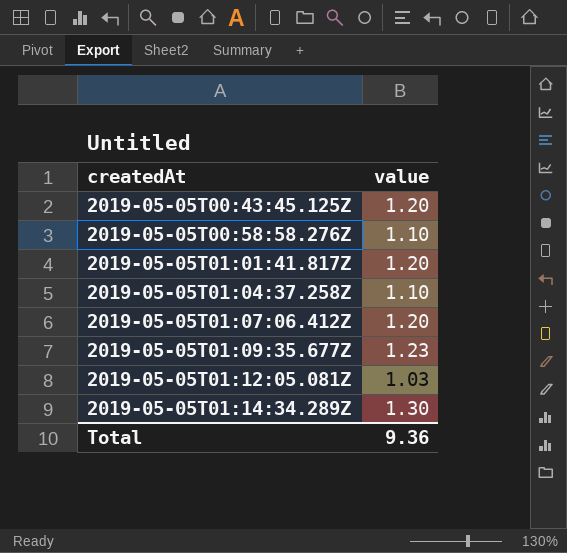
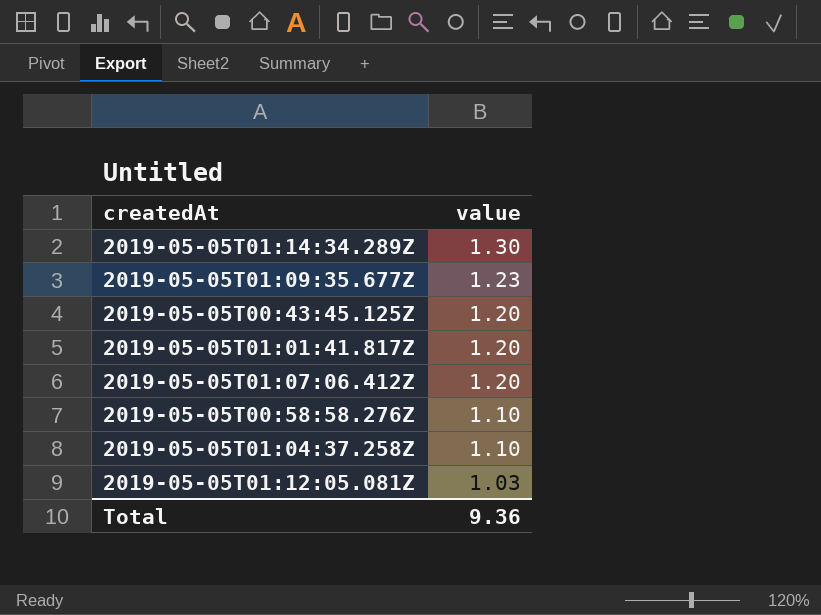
row order: createdAt ascending -> value descending

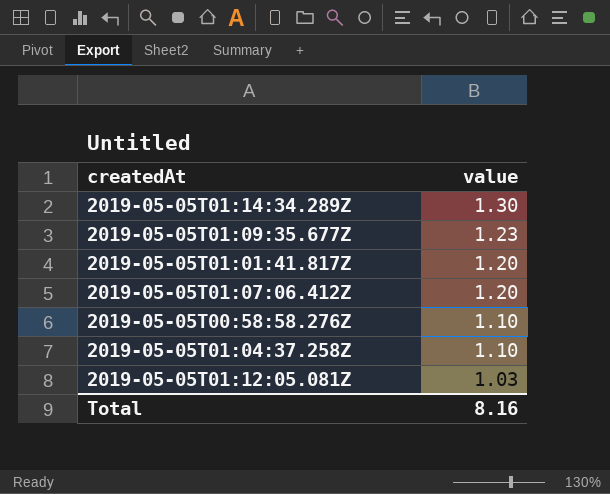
row 2019-05-05T00:43:45.125Z: 1.20 -> none
Total | value: 9.36 -> 8.16

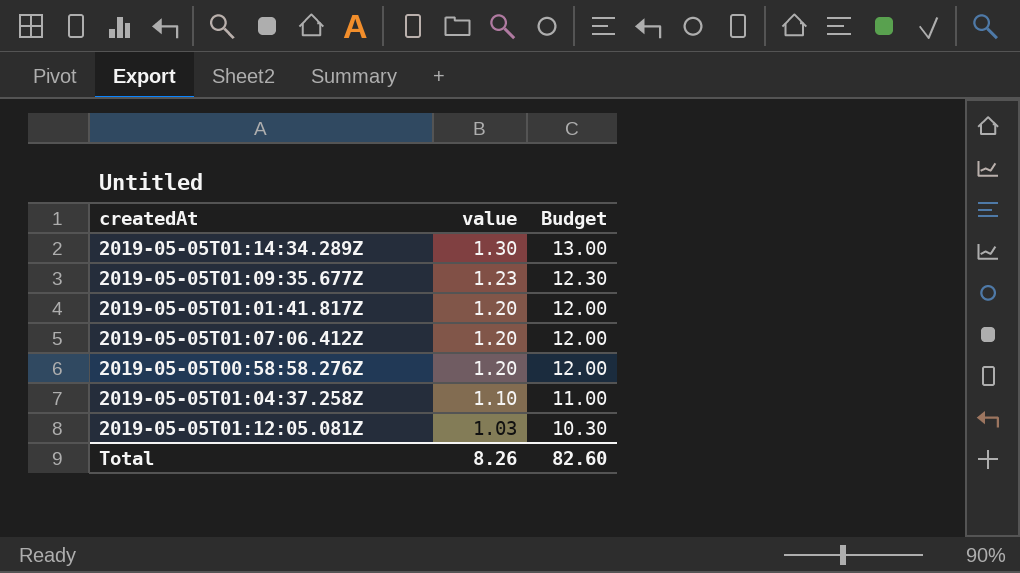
column Budget | formula: none -> [value] * 10
2019-05-05T00:58:58.276Z | value: 1.10 -> 1.20
Total | value: 8.16 -> 8.26

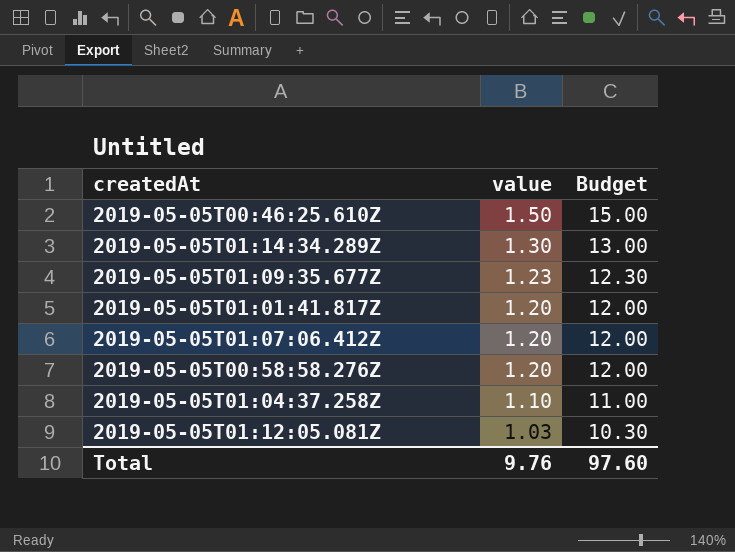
row 2019-05-05T00:46:25.610Z: none -> 1.50 | 15.00
Total | value: 8.26 -> 9.76
Total | Budget: 82.60 -> 97.60

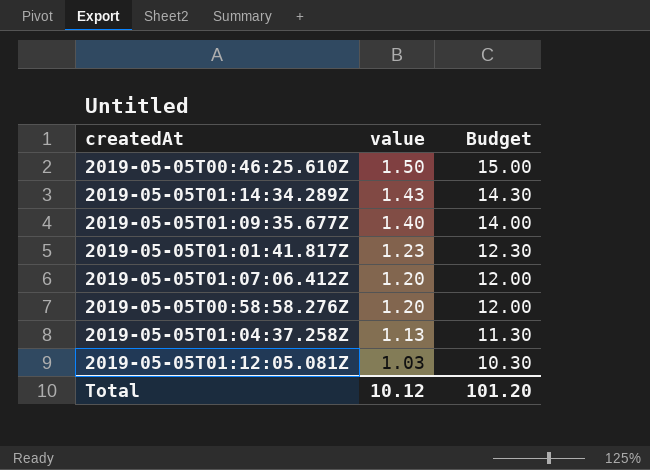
2019-05-05T01:14:34.289Z | value: 1.30 -> 1.43
2019-05-05T01:14:34.289Z | Budget: 13.00 -> 14.30
2019-05-05T01:09:35.677Z | value: 1.23 -> 1.40
2019-05-05T01:09:35.677Z | Budget: 12.30 -> 14.00
2019-05-05T01:01:41.817Z | value: 1.20 -> 1.23
2019-05-05T01:01:41.817Z | Budget: 12.00 -> 12.30
2019-05-05T01:04:37.258Z | value: 1.10 -> 1.13
2019-05-05T01:04:37.258Z | Budget: 11.00 -> 11.30
Total | value: 9.76 -> 10.12
Total | Budget: 97.60 -> 101.20

